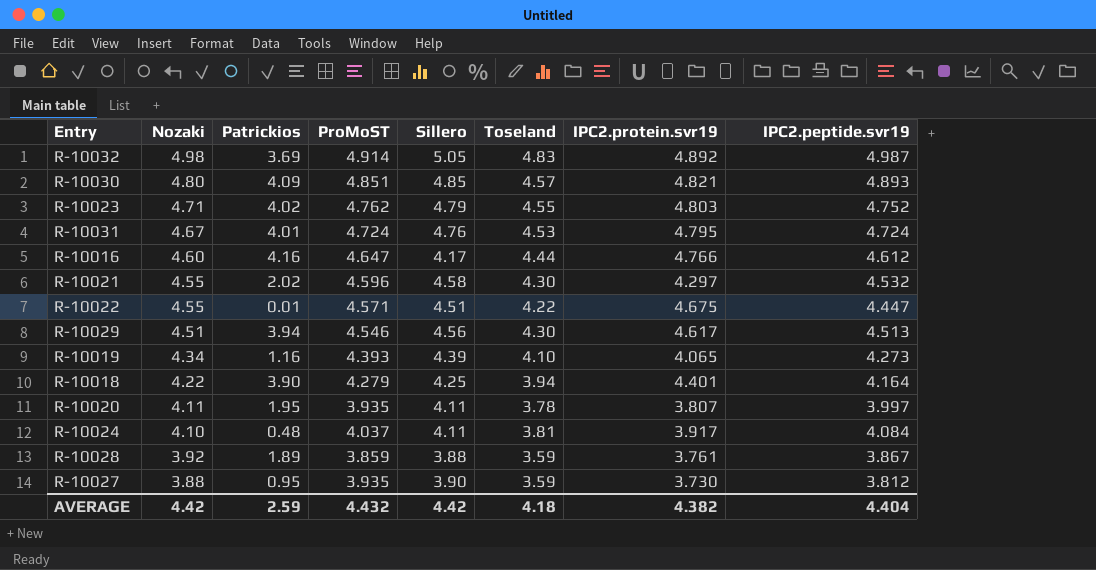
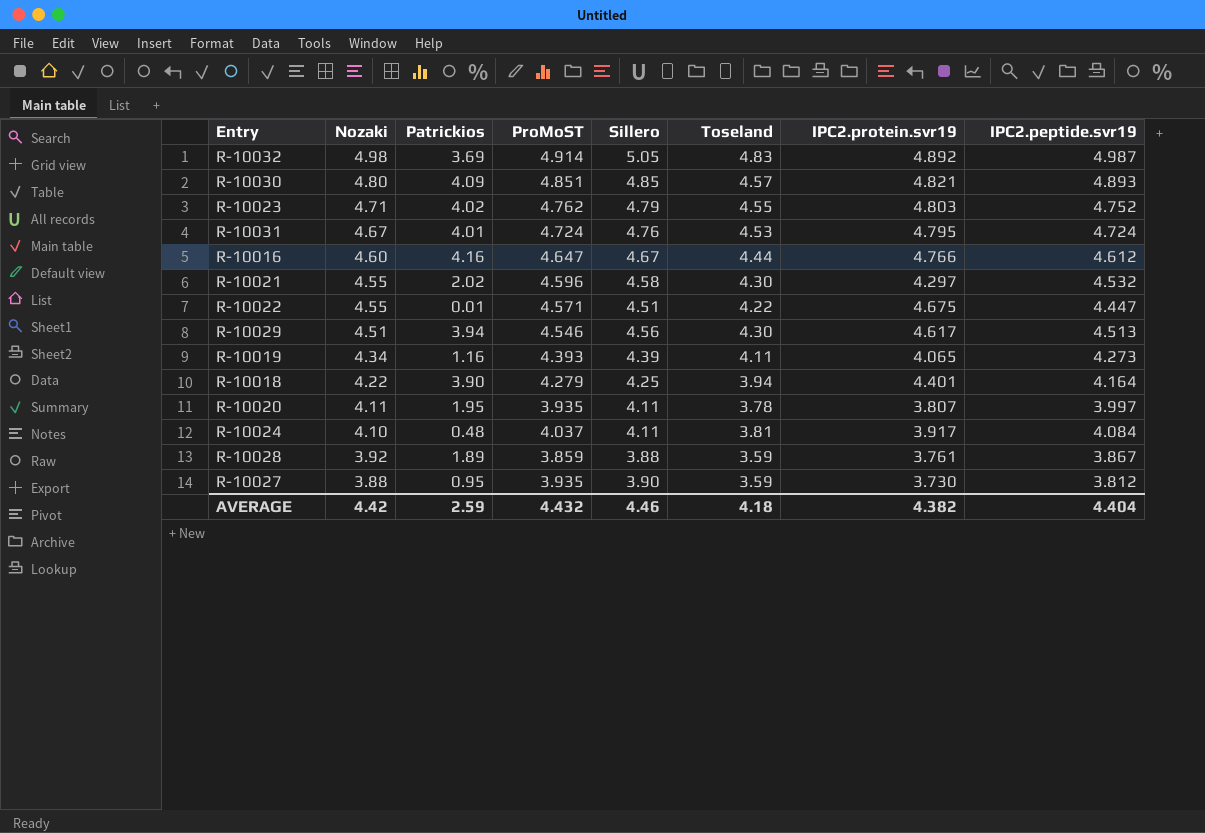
R-10016 | Sillero: 4.17 -> 4.67
R-10019 | Toseland: 4.10 -> 4.11
AVERAGE | Sillero: 4.42 -> 4.46

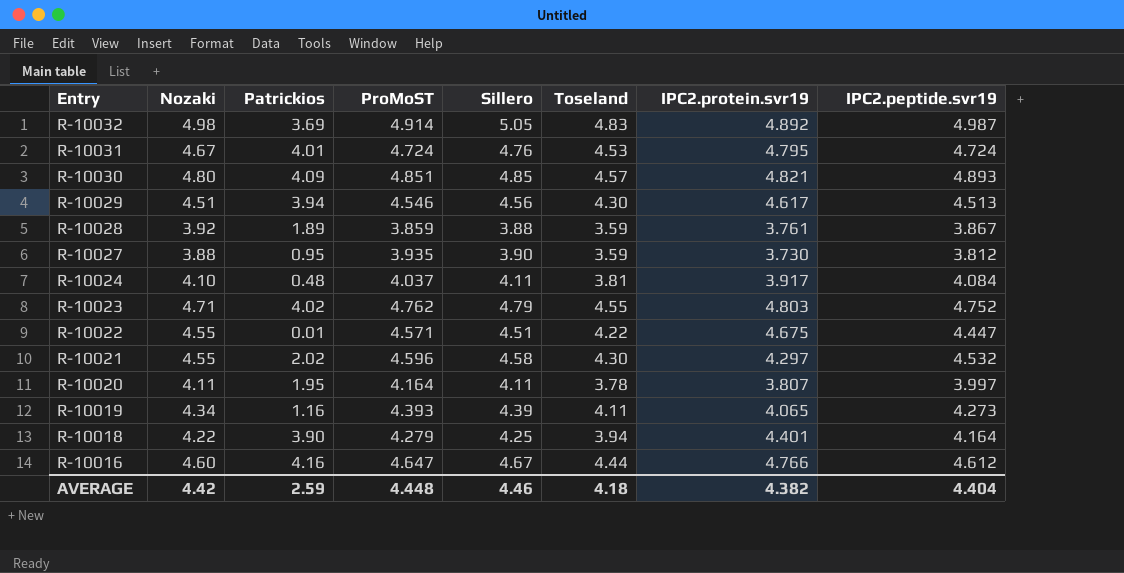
row order: Nozaki descending -> Entry descending
R-10020 | ProMoST: 3.935 -> 4.164
AVERAGE | ProMoST: 4.432 -> 4.448

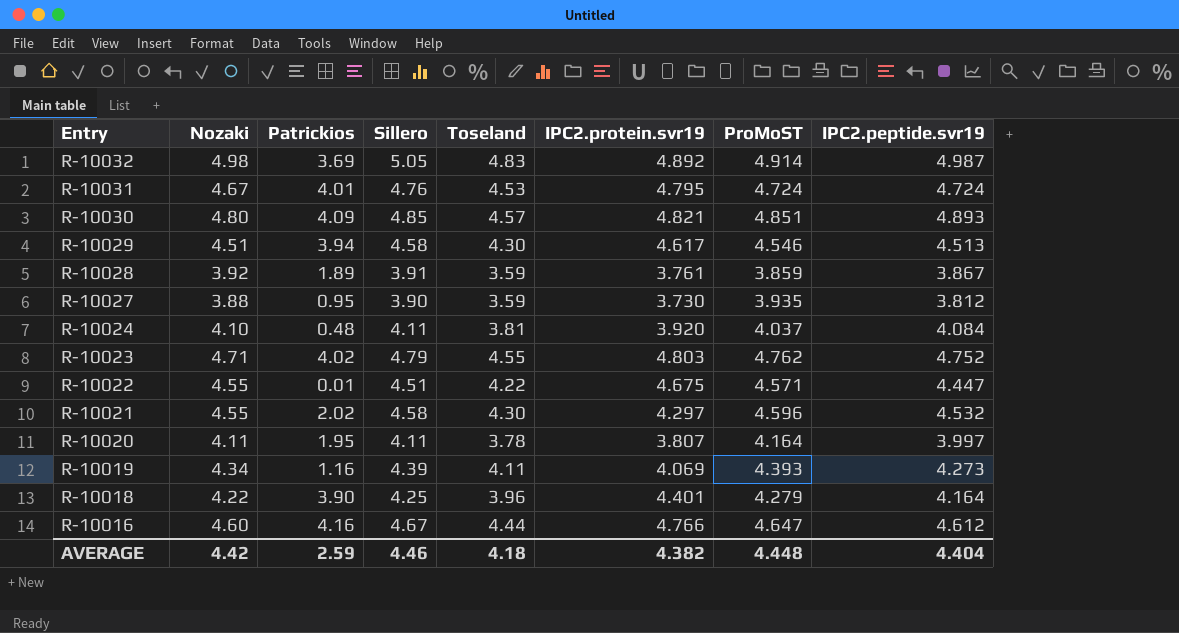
column ProMoST | position: 4 -> 7
R-10029 | Sillero: 4.56 -> 4.58
R-10028 | Sillero: 3.88 -> 3.91
R-10024 | IPC2.protein.svr19: 3.917 -> 3.920
R-10019 | IPC2.protein.svr19: 4.065 -> 4.069
R-10018 | Toseland: 3.94 -> 3.96

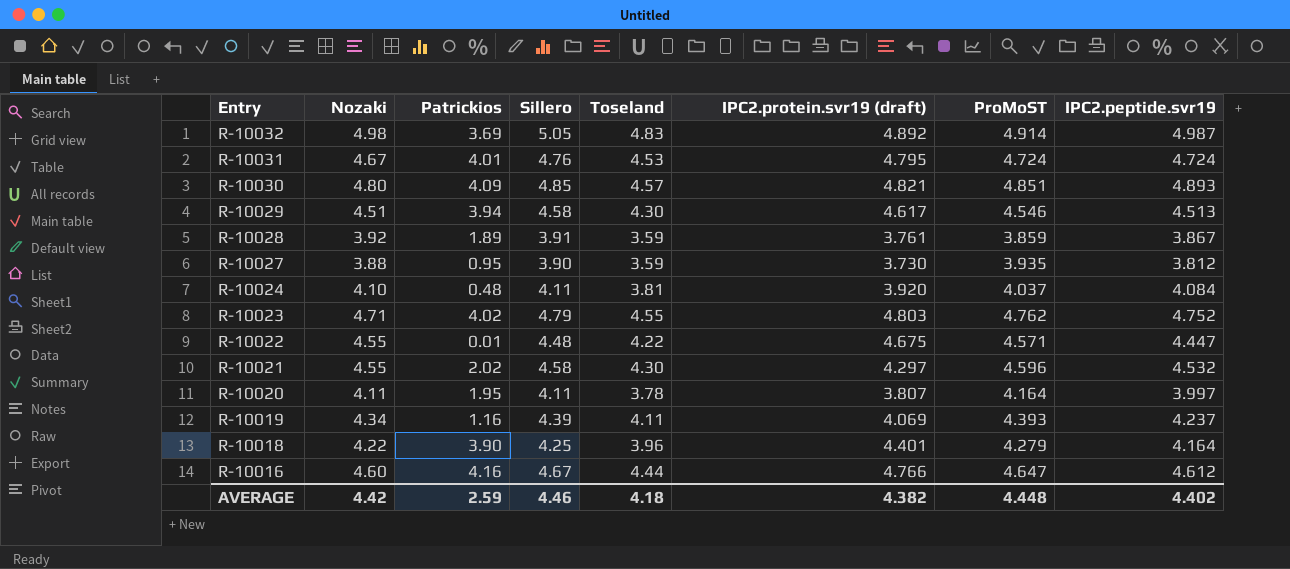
column name: IPC2.protein.svr19 -> IPC2.protein.svr19 (draft)
R-10022 | Sillero: 4.51 -> 4.48
R-10019 | IPC2.peptide.svr19: 4.273 -> 4.237
AVERAGE | IPC2.peptide.svr19: 4.404 -> 4.402

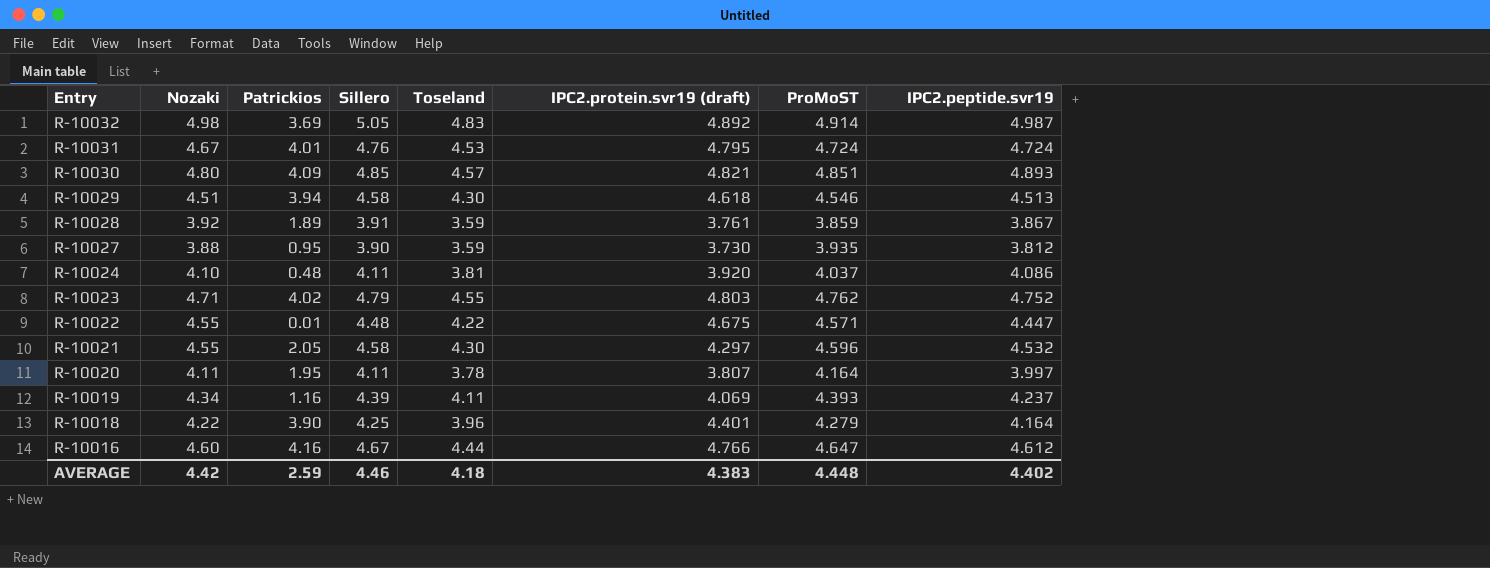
R-10029 | IPC2.protein.svr19 (draft): 4.617 -> 4.618
R-10024 | IPC2.peptide.svr19: 4.084 -> 4.086
R-10021 | Patrickios: 2.02 -> 2.05
AVERAGE | IPC2.protein.svr19 (draft): 4.382 -> 4.383

